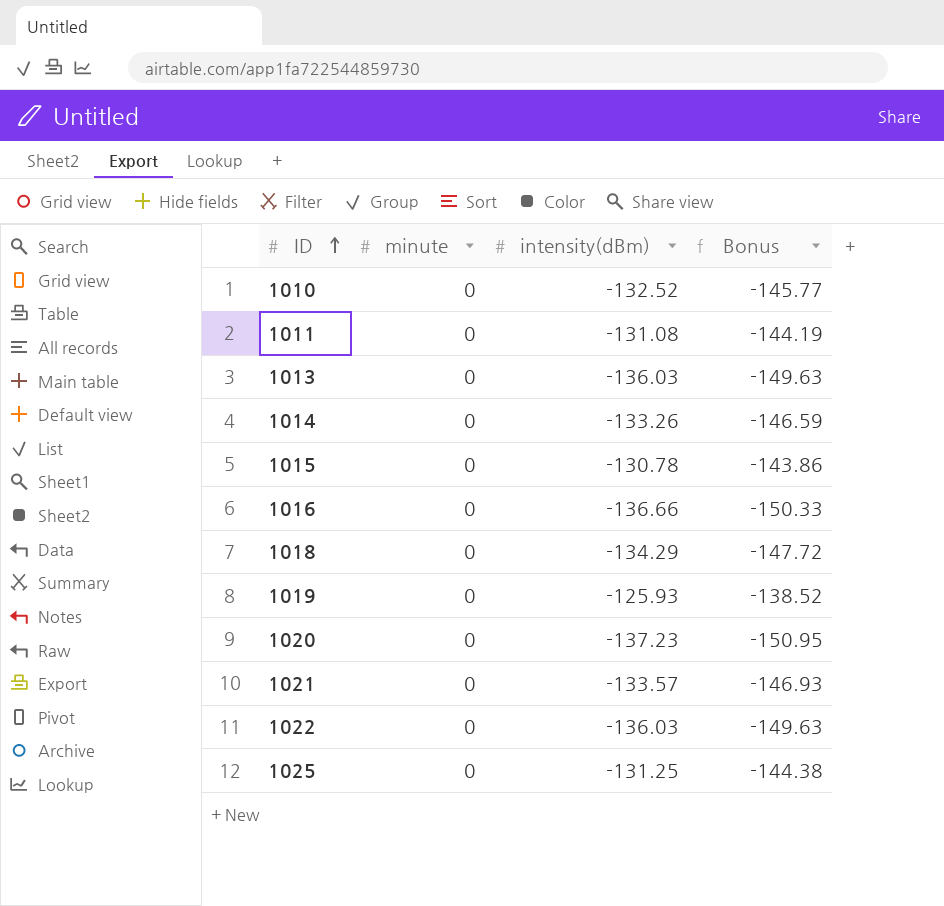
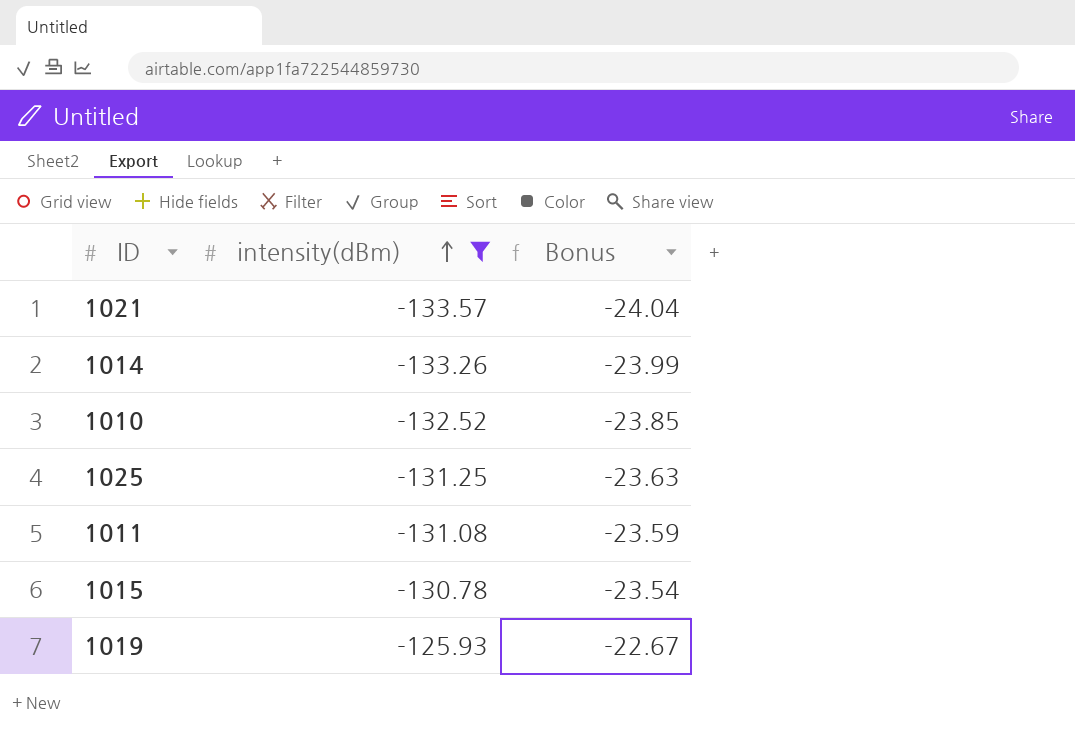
filter: none -> intensity(dBm) >= -133.57
row order: ID ascending -> intensity(dBm) ascending
column minute | position: 2 -> none
column Bonus | formula: [intensity(dBm)] * 1.1 -> [intensity(dBm)] * 0.18

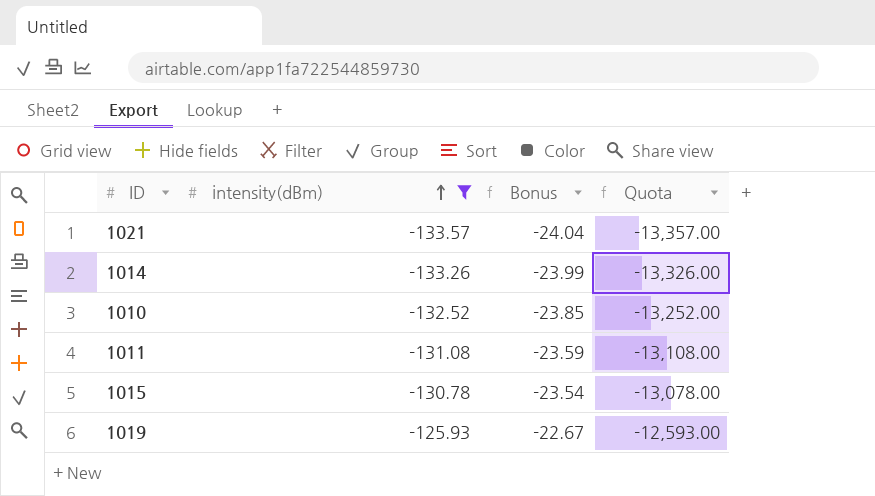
column Quota | formula: none -> [intensity(dBm)] * 100
row 1025: -131.25 | -23.63 -> none

